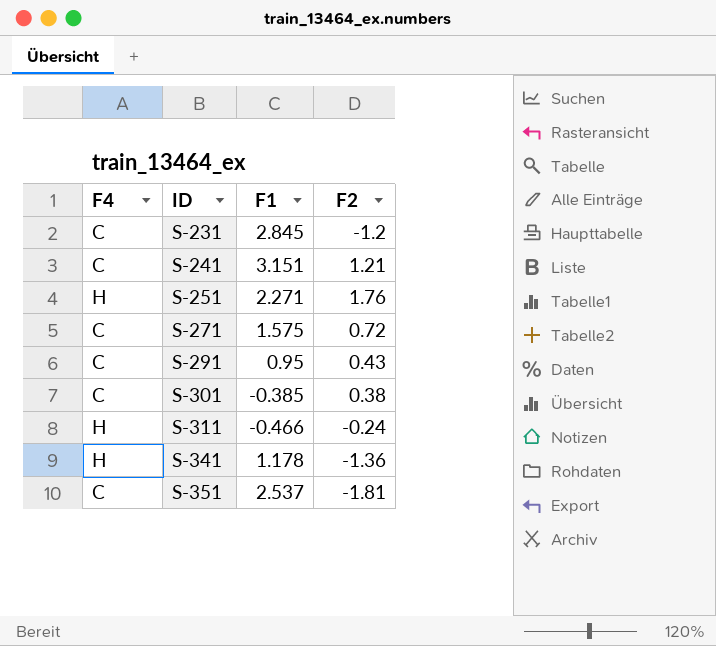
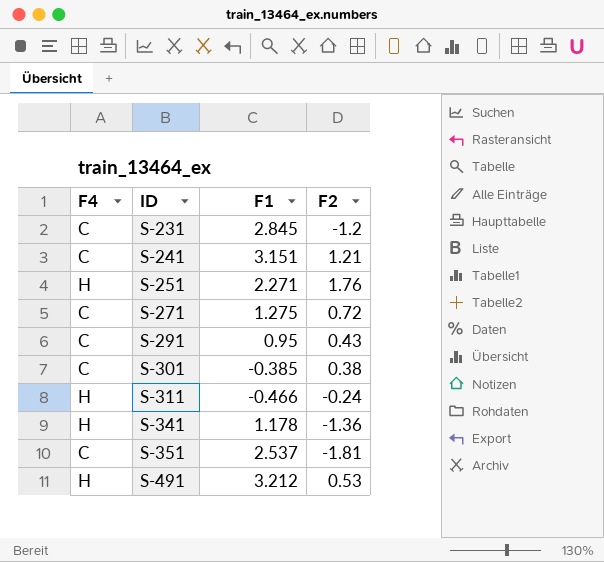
S-271 | F1: 1.575 -> 1.275
row S-491: none -> H | 3.212 | 0.53

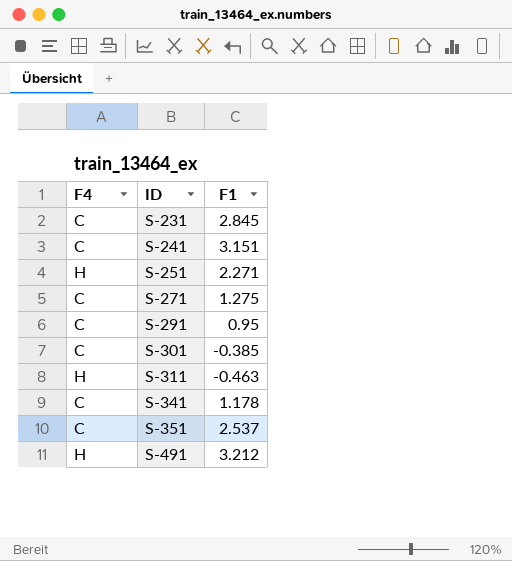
column F2 | position: 4 -> none
S-311 | F1: -0.466 -> -0.463
S-341 | F4: H -> C

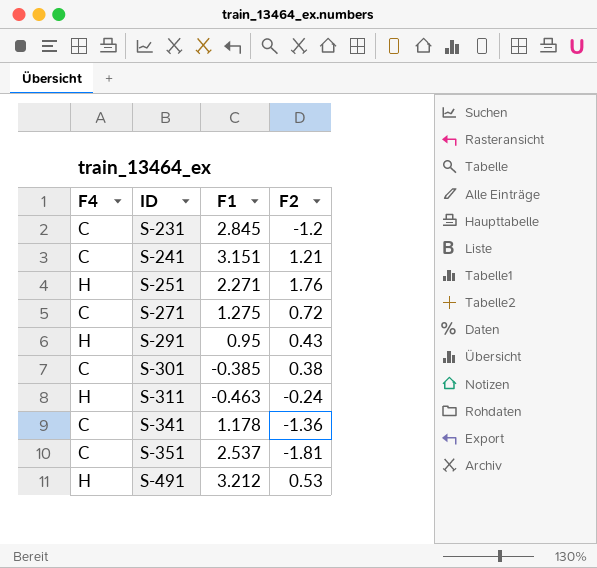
column F2 | position: none -> 4
S-291 | F4: C -> H

